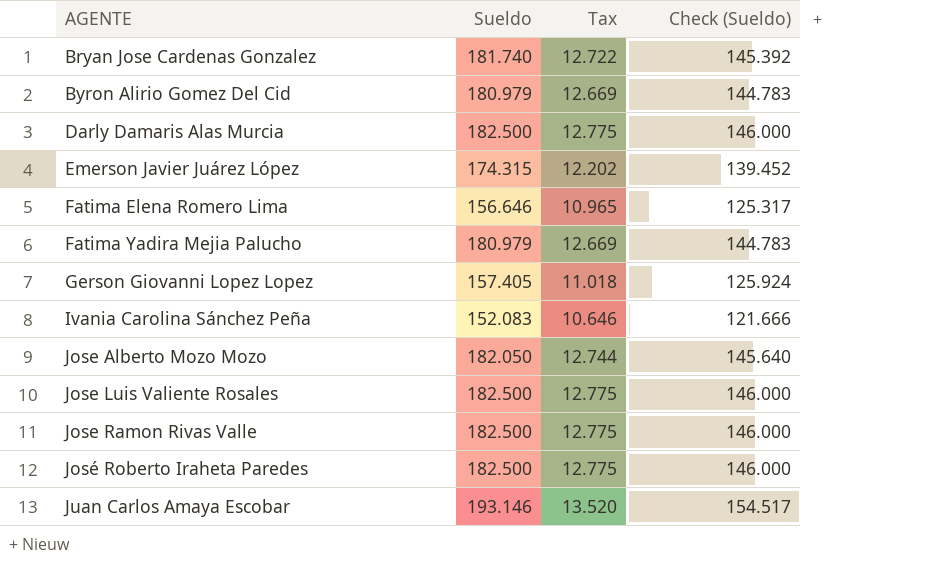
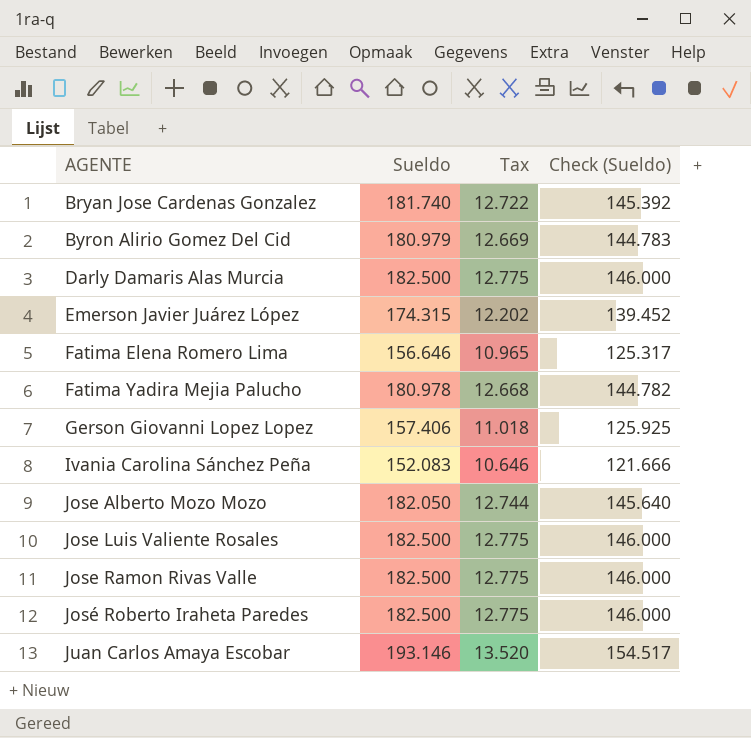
Fatima Yadira Mejia Palucho | Sueldo: 180.979 -> 180.978
Fatima Yadira Mejia Palucho | Tax: 12.669 -> 12.668
Fatima Yadira Mejia Palucho | Check (Sueldo): 144.783 -> 144.782
Gerson Giovanni Lopez Lopez | Sueldo: 157.405 -> 157.406
Gerson Giovanni Lopez Lopez | Check (Sueldo): 125.924 -> 125.925

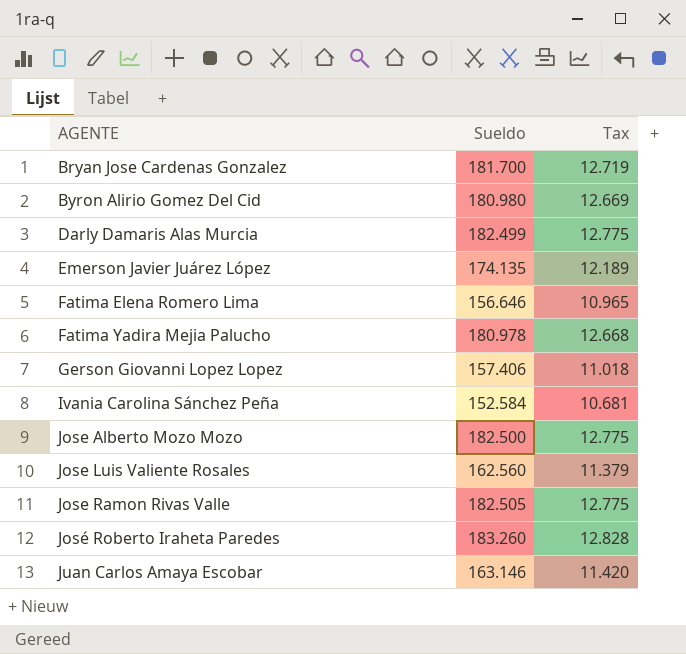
column Check (Sueldo) | formula: [Sueldo] * 0.8 -> none
Bryan Jose Cardenas Gonzalez | Sueldo: 181.740 -> 181.700
Bryan Jose Cardenas Gonzalez | Tax: 12.722 -> 12.719
Byron Alirio Gomez Del Cid | Sueldo: 180.979 -> 180.980
Darly Damaris Alas Murcia | Sueldo: 182.500 -> 182.499
Emerson Javier Juárez López | Sueldo: 174.315 -> 174.135
Emerson Javier Juárez López | Tax: 12.202 -> 12.189
Ivania Carolina Sánchez Peña | Sueldo: 152.083 -> 152.584
Ivania Carolina Sánchez Peña | Tax: 10.646 -> 10.681
Jose Alberto Mozo Mozo | Sueldo: 182.050 -> 182.500
Jose Alberto Mozo Mozo | Tax: 12.744 -> 12.775
Jose Luis Valiente Rosales | Sueldo: 182.500 -> 162.560
Jose Luis Valiente Rosales | Tax: 12.775 -> 11.379
Jose Ramon Rivas Valle | Sueldo: 182.500 -> 182.505
José Roberto Iraheta Paredes | Sueldo: 182.500 -> 183.260
José Roberto Iraheta Paredes | Tax: 12.775 -> 12.828
Juan Carlos Amaya Escobar | Sueldo: 193.146 -> 163.146
Juan Carlos Amaya Escobar | Tax: 13.520 -> 11.420

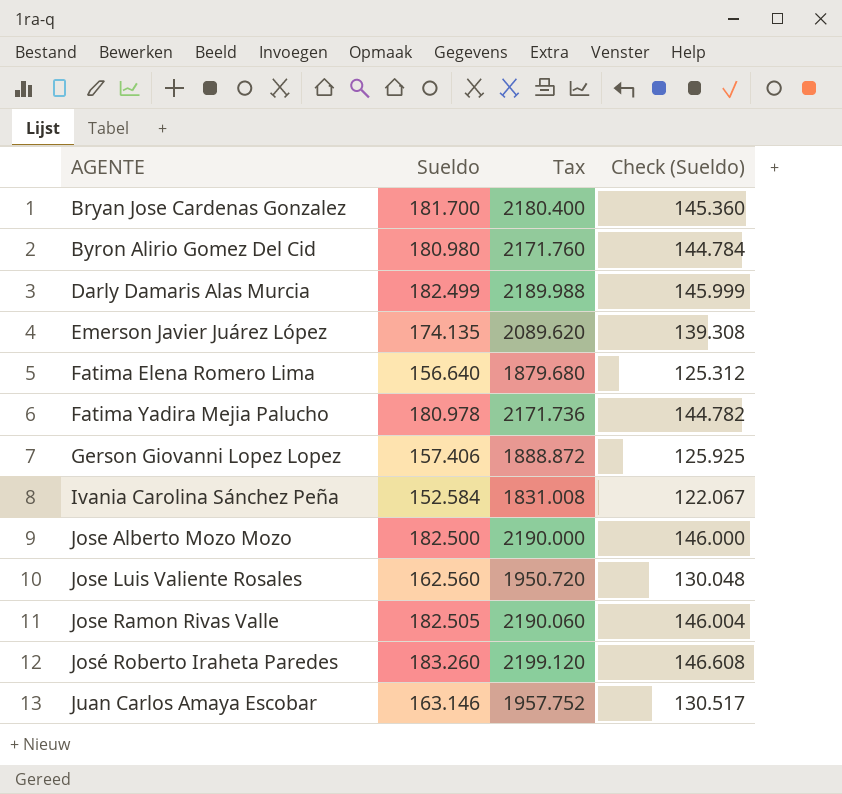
column Tax | formula: [Sueldo] * 0.07 -> [Sueldo] * 12
column Check (Sueldo) | formula: none -> [Sueldo] * 0.8
Fatima Elena Romero Lima | Sueldo: 156.646 -> 156.640

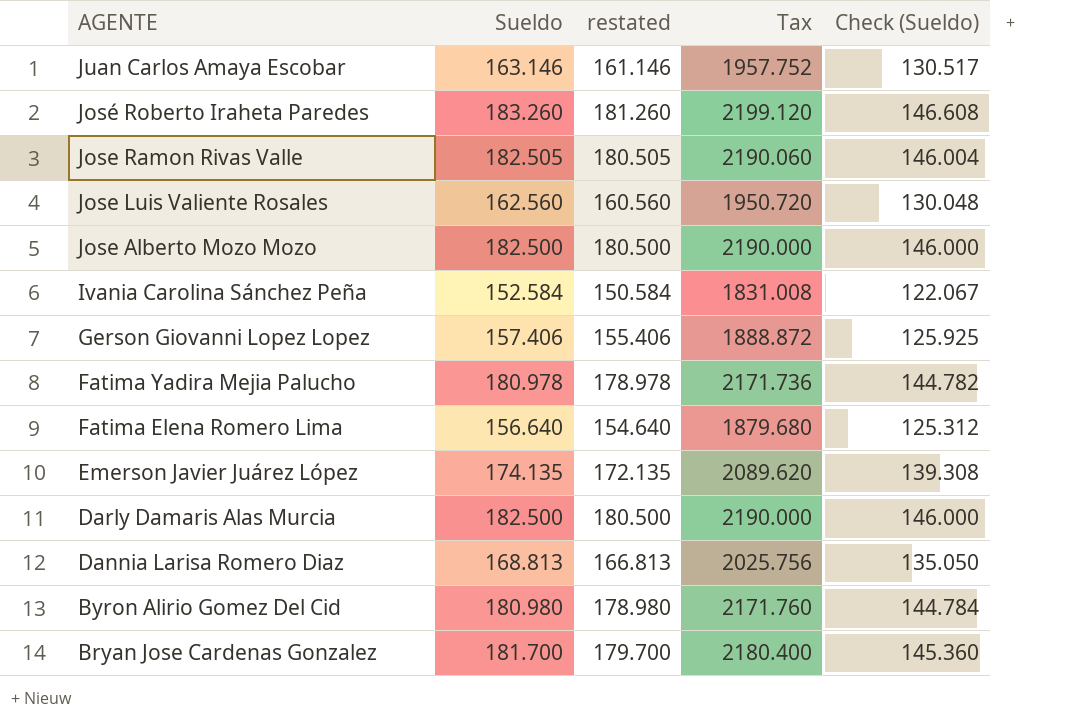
row order: AGENTE ascending -> AGENTE descending
column restated | formula: none -> [Sueldo] - 2
Darly Damaris Alas Murcia | Sueldo: 182.499 -> 182.500
Darly Damaris Alas Murcia | Tax: 2189.988 -> 2190.000
Darly Damaris Alas Murcia | Check (Sueldo): 145.999 -> 146.000
row Dannia Larisa Romero Diaz: none -> 168.813 | 166.813 | 2025.756 | 135.050

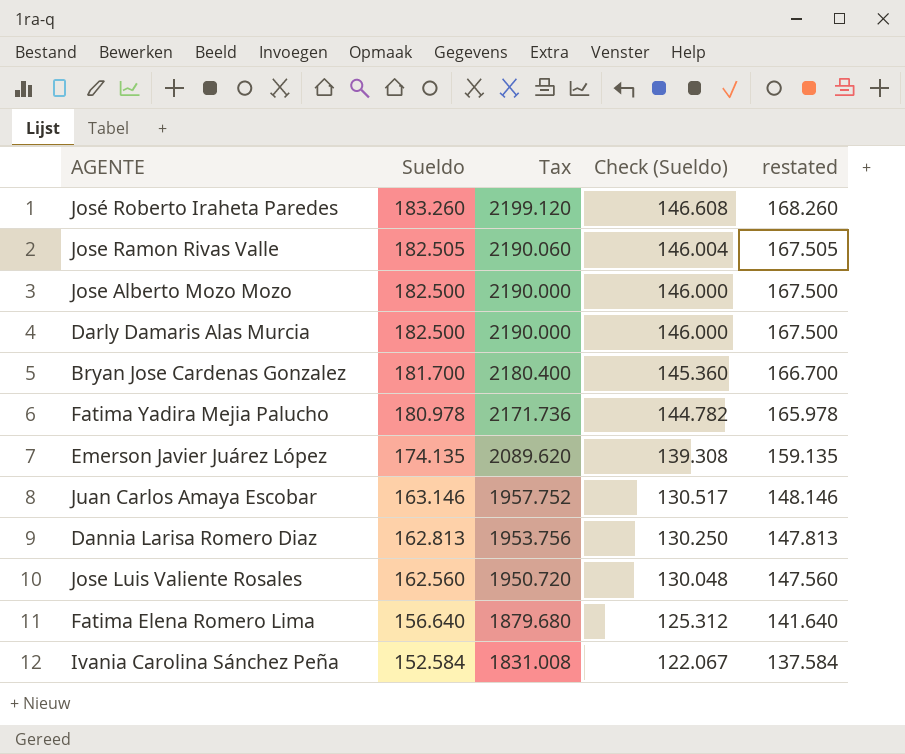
row order: AGENTE descending -> Sueldo descending
column restated | formula: [Sueldo] - 2 -> [Sueldo] - 15
column restated | position: 3 -> 5
row Gerson Giovanni Lopez Lopez: 157.406 | 155.406 | 1888.872 | 125.925 -> none
row Byron Alirio Gomez Del Cid: 180.980 | 178.980 | 2171.760 | 144.784 -> none
Dannia Larisa Romero Diaz | Sueldo: 168.813 -> 162.813
Dannia Larisa Romero Diaz | Tax: 2025.756 -> 1953.756
Dannia Larisa Romero Diaz | Check (Sueldo): 135.050 -> 130.250

